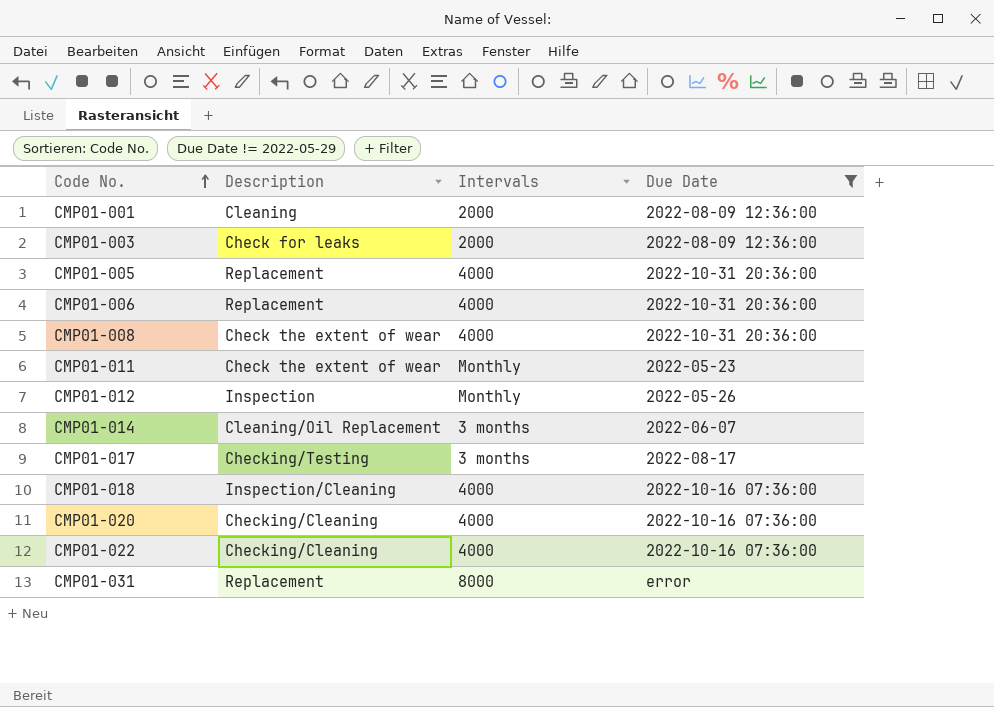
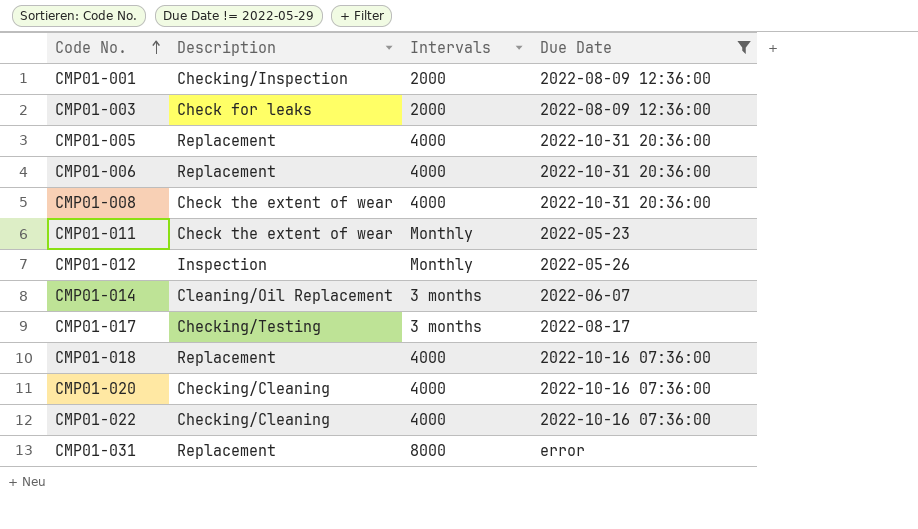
CMP01-001 | Description: Cleaning -> Checking/Inspection
CMP01-018 | Description: Inspection/Cleaning -> Replacement

